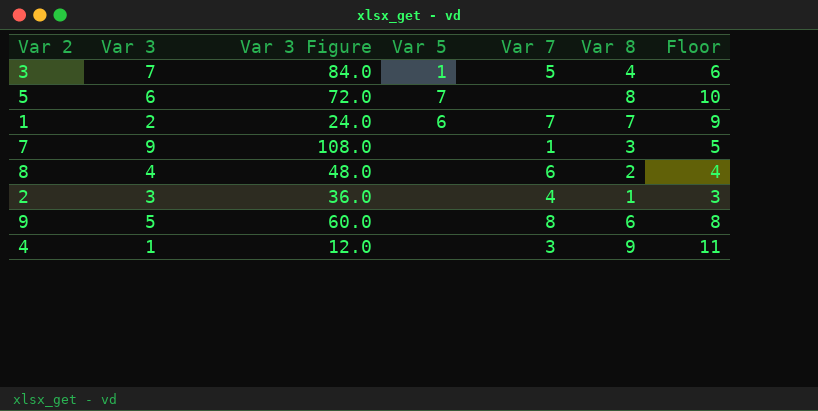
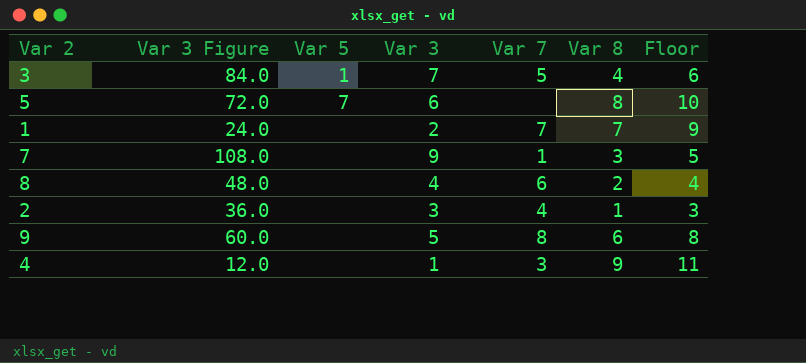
column Var 3 | position: 2 -> 4
1 | Var 5: 6 -> none

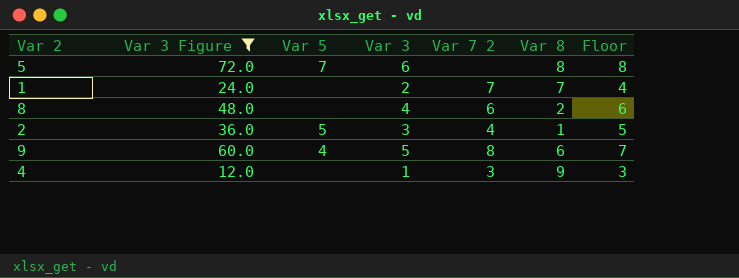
filter: none -> Var 3 Figure <= 72.0
column name: Var 7 -> Var 7 2
column Floor | formula: [Var 8] + 2 -> [Var 3] + 2
2 | Var 5: none -> 5
9 | Var 5: none -> 4

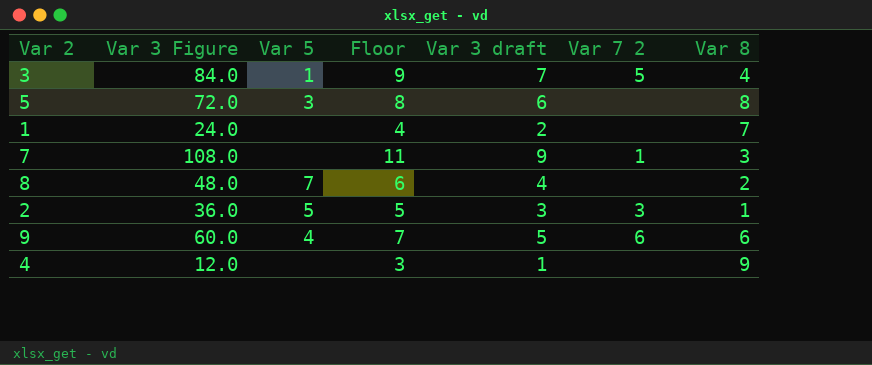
filter: Var 3 Figure <= 72.0 -> none
column Floor | position: 7 -> 4
column name: Var 3 -> Var 3 draft
5 | Var 5: 7 -> 3
1 | Var 7 2: 7 -> none
8 | Var 5: none -> 7
8 | Var 7 2: 6 -> none
2 | Var 7 2: 4 -> 3
9 | Var 7 2: 8 -> 6
4 | Var 7 2: 3 -> none

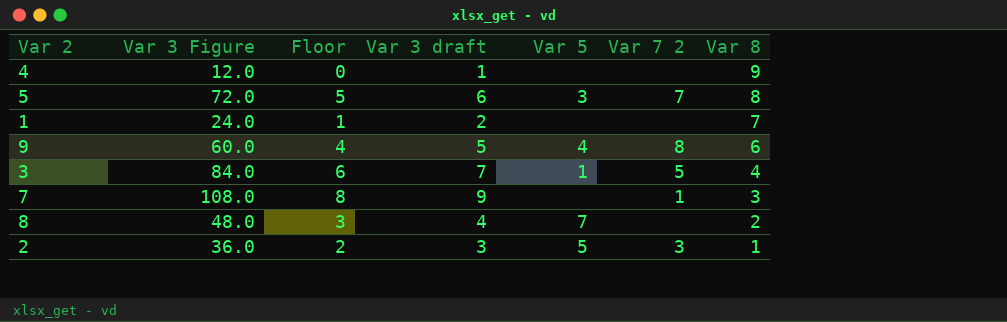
row order: none -> Var 8 descending
column Floor | formula: [Var 3 draft] + 2 -> [Var 3 draft] - 1
column Var 5 | position: 3 -> 5
5 | Var 7 2: none -> 7
9 | Var 7 2: 6 -> 8

